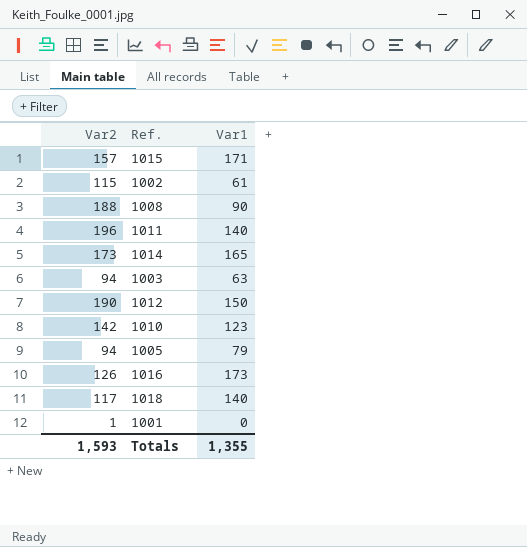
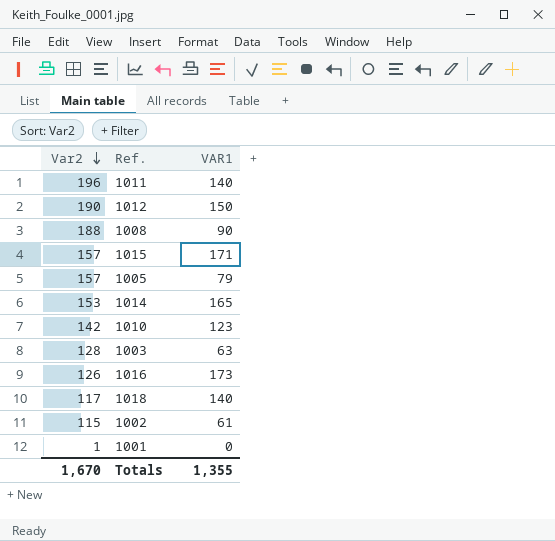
row order: none -> Var2 descending
column name: Var1 -> VAR1
1005 | Var2: 94 -> 157
1014 | Var2: 173 -> 153
1003 | Var2: 94 -> 128
Totals | Var2: 1,593 -> 1,670

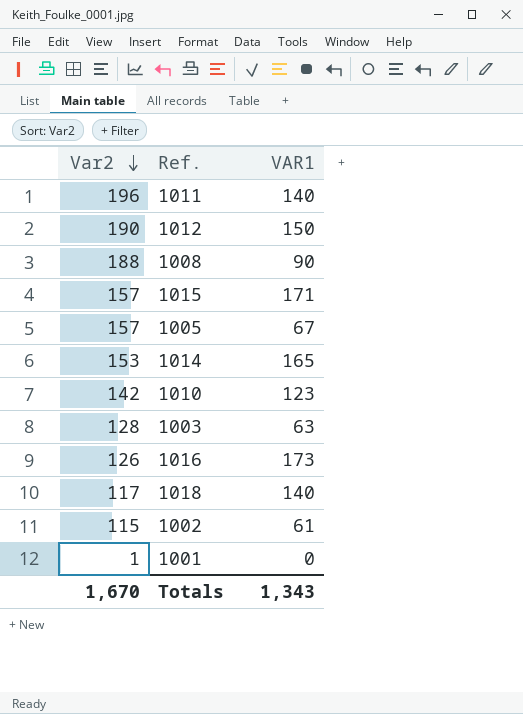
1005 | VAR1: 79 -> 67
Totals | VAR1: 1,355 -> 1,343

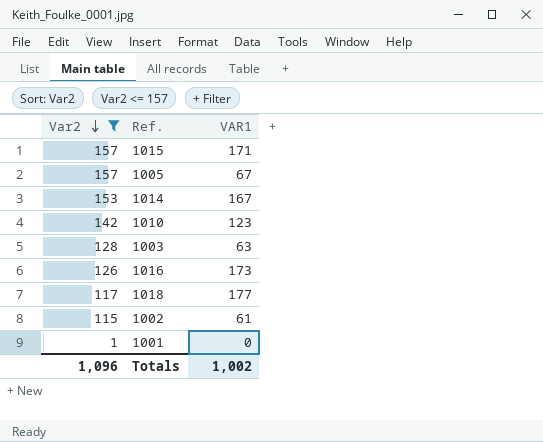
filter: none -> Var2 <= 157
1014 | VAR1: 165 -> 167
1018 | VAR1: 140 -> 177
Totals | Var2: 1,670 -> 1,096
Totals | VAR1: 1,343 -> 1,002

